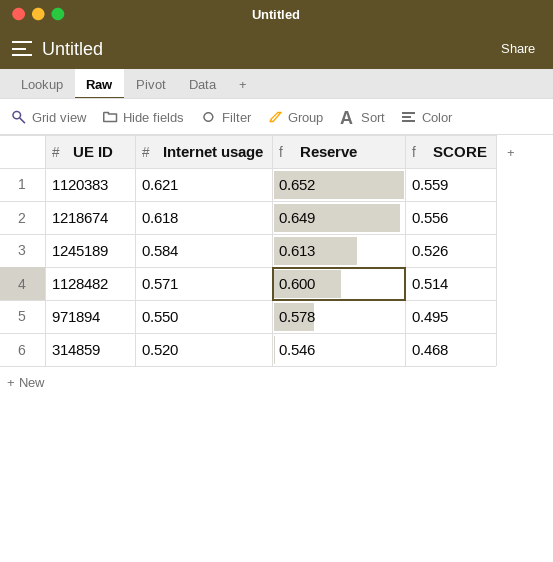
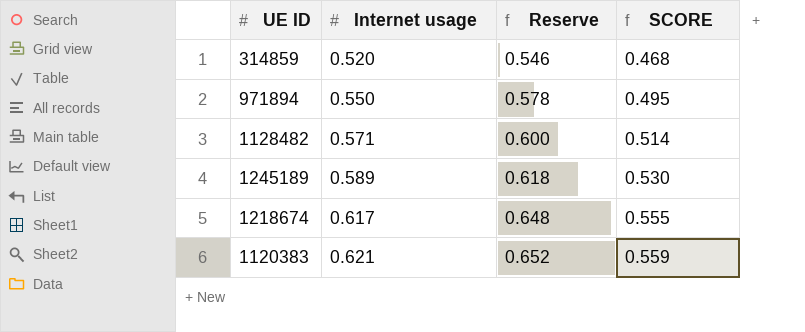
row order: Internet usage descending -> Internet usage ascending
1245189 | Internet usage: 0.584 -> 0.589
1245189 | Reserve: 0.613 -> 0.618
1245189 | SCORE: 0.526 -> 0.530
1218674 | Internet usage: 0.618 -> 0.617
1218674 | Reserve: 0.649 -> 0.648
1218674 | SCORE: 0.556 -> 0.555

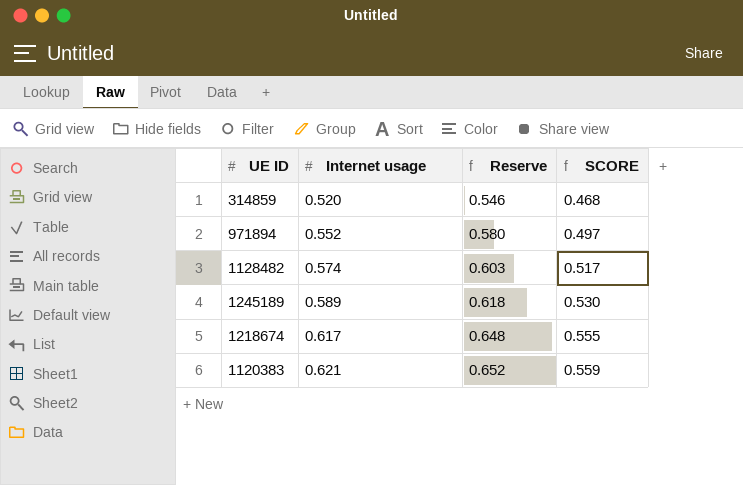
971894 | Internet usage: 0.550 -> 0.552
971894 | Reserve: 0.578 -> 0.580
971894 | SCORE: 0.495 -> 0.497
1128482 | Internet usage: 0.571 -> 0.574
1128482 | Reserve: 0.600 -> 0.603
1128482 | SCORE: 0.514 -> 0.517

